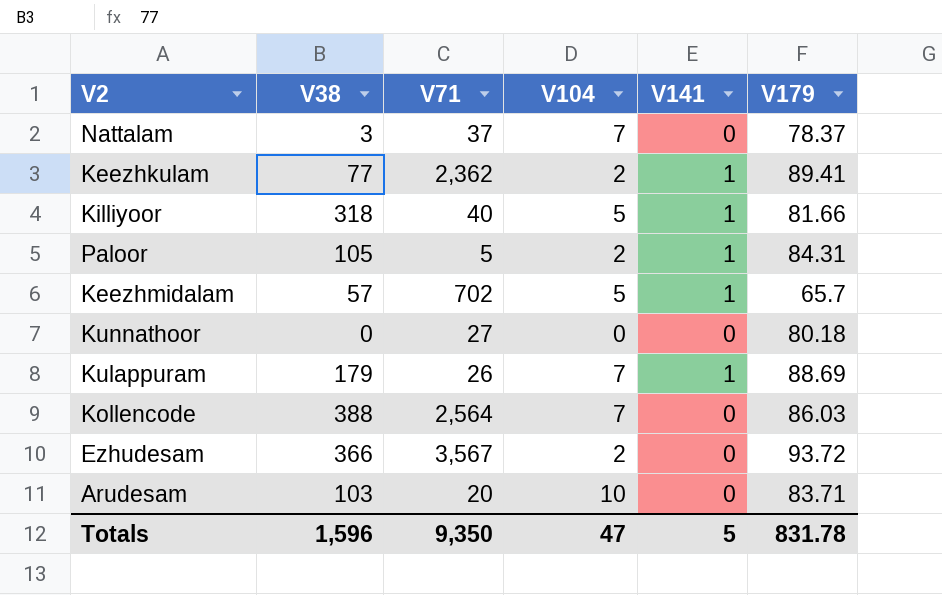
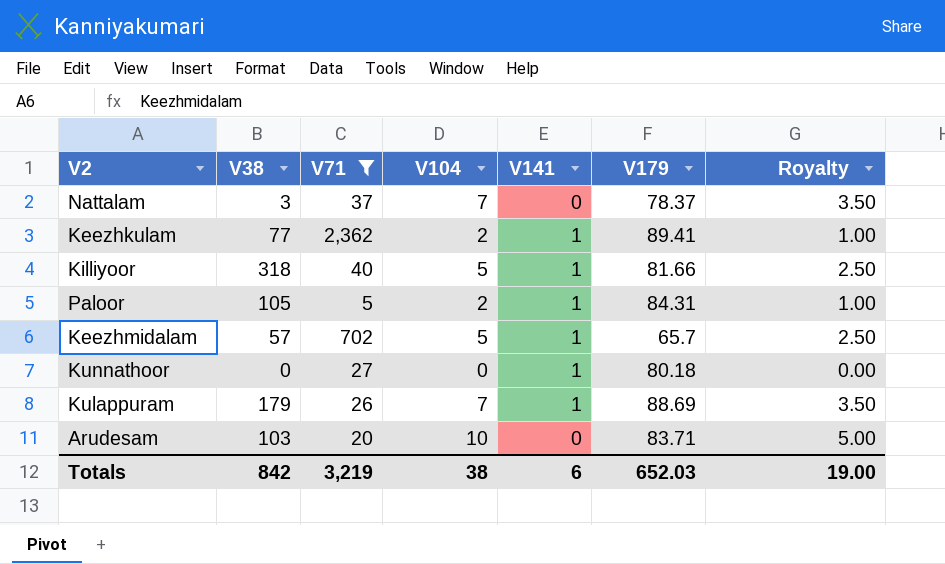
filter: none -> V71 <= 2,362
column Royalty | formula: none -> [V104] * 0.5
Kunnathoor | V141: 0 -> 1
Totals | V38: 1,596 -> 842
Totals | V71: 9,350 -> 3,219
Totals | V104: 47 -> 38
Totals | V141: 5 -> 6
Totals | V179: 831.78 -> 652.03

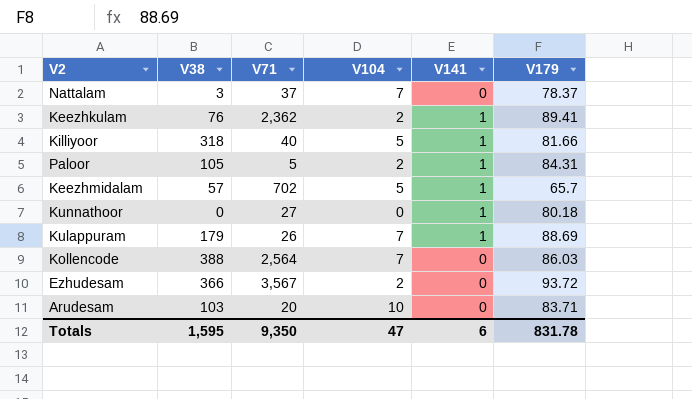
filter: V71 <= 2,362 -> none
column Royalty | formula: [V104] * 0.5 -> none
Keezhkulam | V38: 77 -> 76
Totals | V38: 842 -> 1,595
Totals | V71: 3,219 -> 9,350
Totals | V104: 38 -> 47
Totals | V179: 652.03 -> 831.78

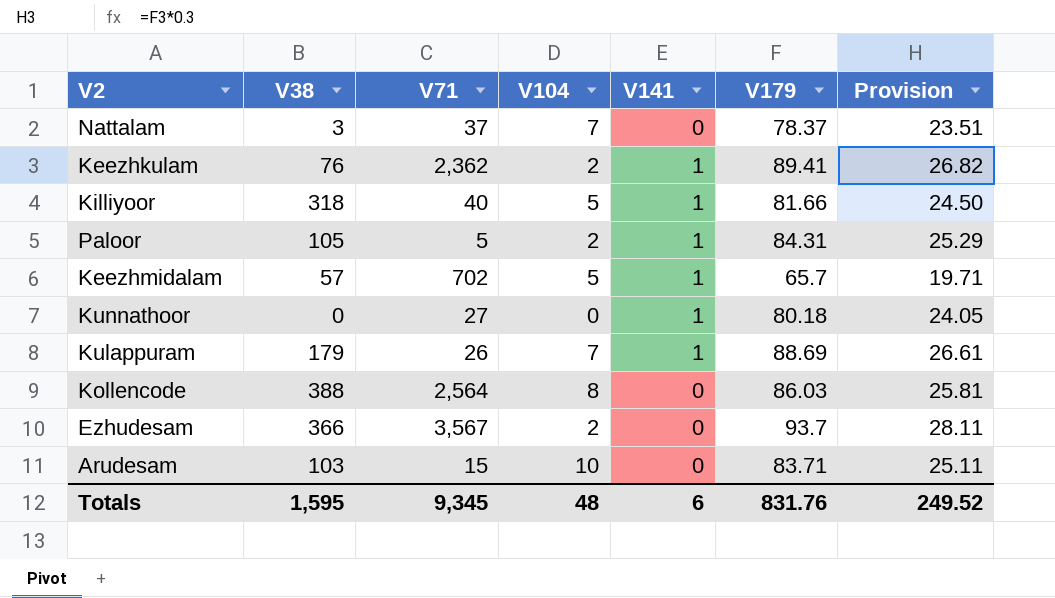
column Provision | formula: none -> [V179] * 0.3
Kollencode | V104: 7 -> 8
Ezhudesam | V179: 93.72 -> 93.7
Arudesam | V71: 20 -> 15
Totals | V71: 9,350 -> 9,345
Totals | V104: 47 -> 48
Totals | V179: 831.78 -> 831.76

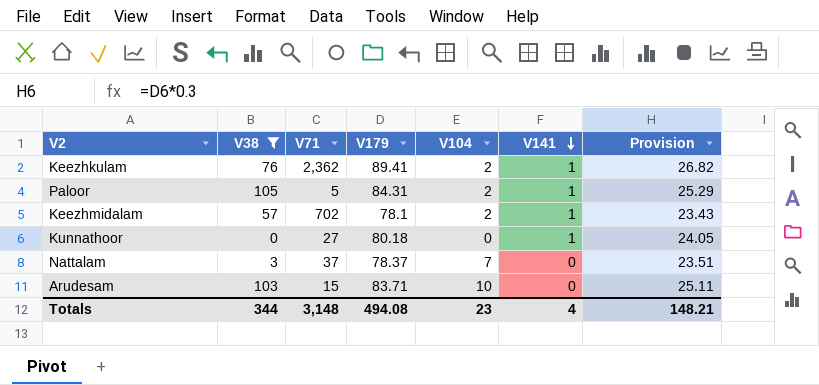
filter: none -> V38 <= 105
row order: none -> V141 descending
column V179 | position: 6 -> 4
Keezhmidalam | V179: 65.7 -> 78.1
Keezhmidalam | V104: 5 -> 2
Keezhmidalam | Provision: 19.71 -> 23.43
Totals | V38: 1,595 -> 344
Totals | V71: 9,345 -> 3,148
Totals | V179: 831.76 -> 494.08
Totals | V104: 48 -> 23
Totals | V141: 6 -> 4
Totals | Provision: 249.52 -> 148.21

